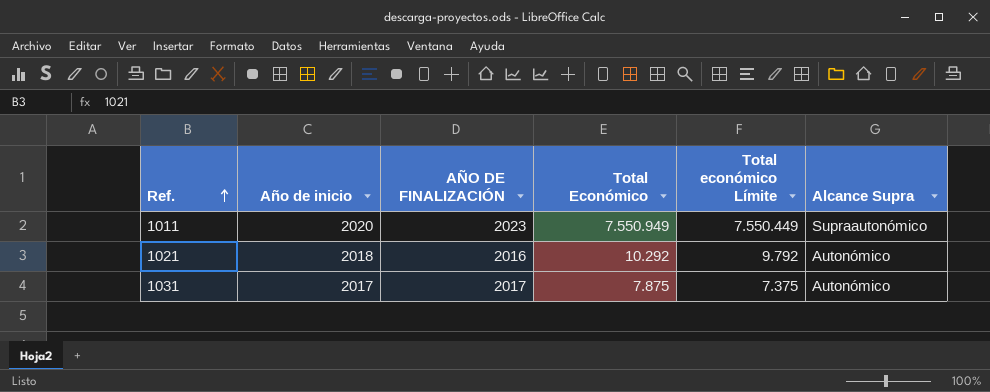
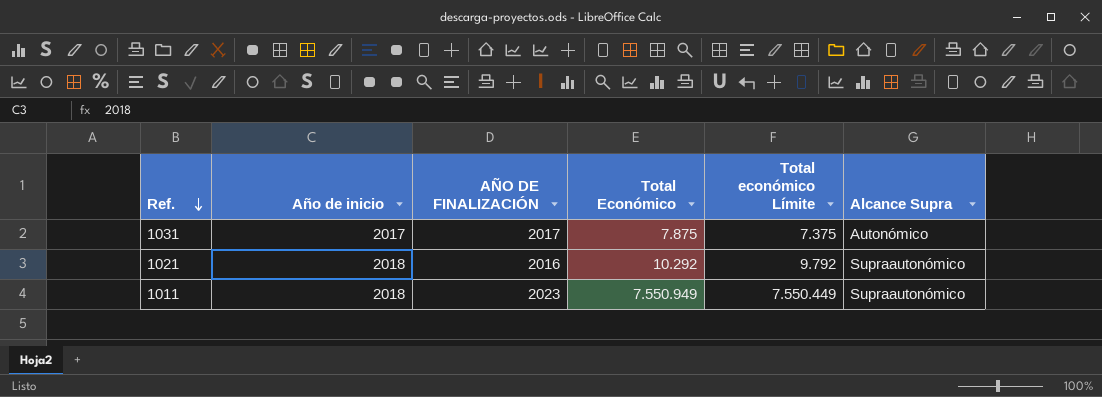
row order: Ref. ascending -> Ref. descending
1021 | Alcance Supra: Autonómico -> Supraautonómico
1011 | Año de inicio: 2020 -> 2018

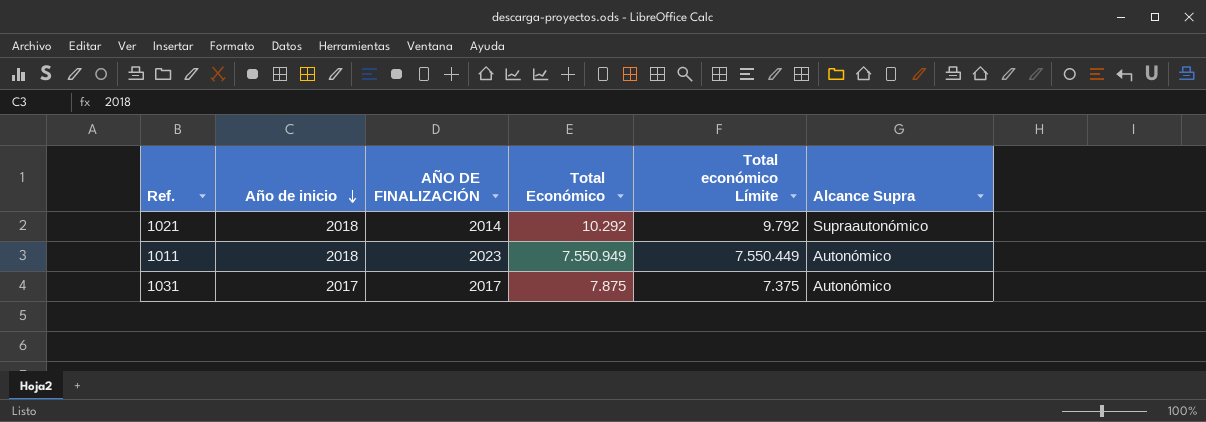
row order: Ref. descending -> Año de inicio descending
1021 | AÑO DE FINALIZACIÓN: 2016 -> 2014
1011 | Alcance Supra: Supraautonómico -> Autonómico

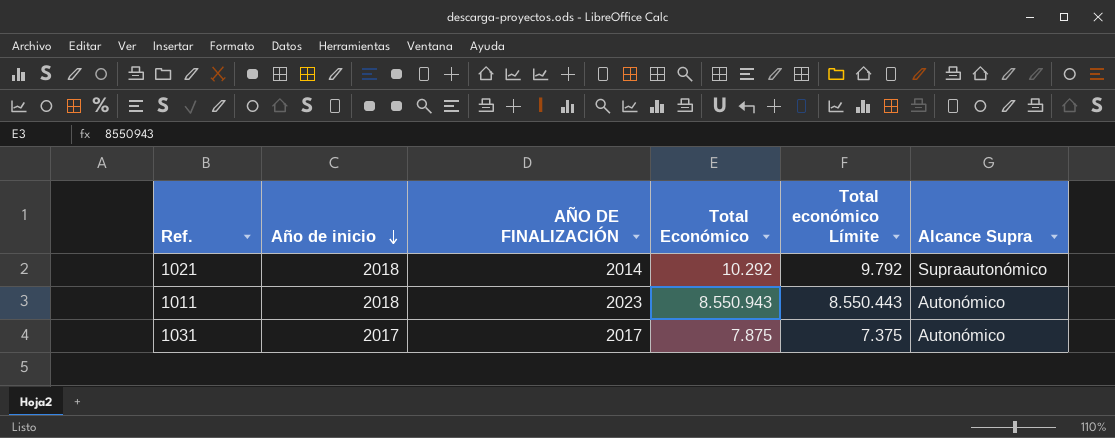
1011 | Total Económico: 7.550.949 -> 8.550.943
1011 | Total económico Límite: 7.550.449 -> 8.550.443

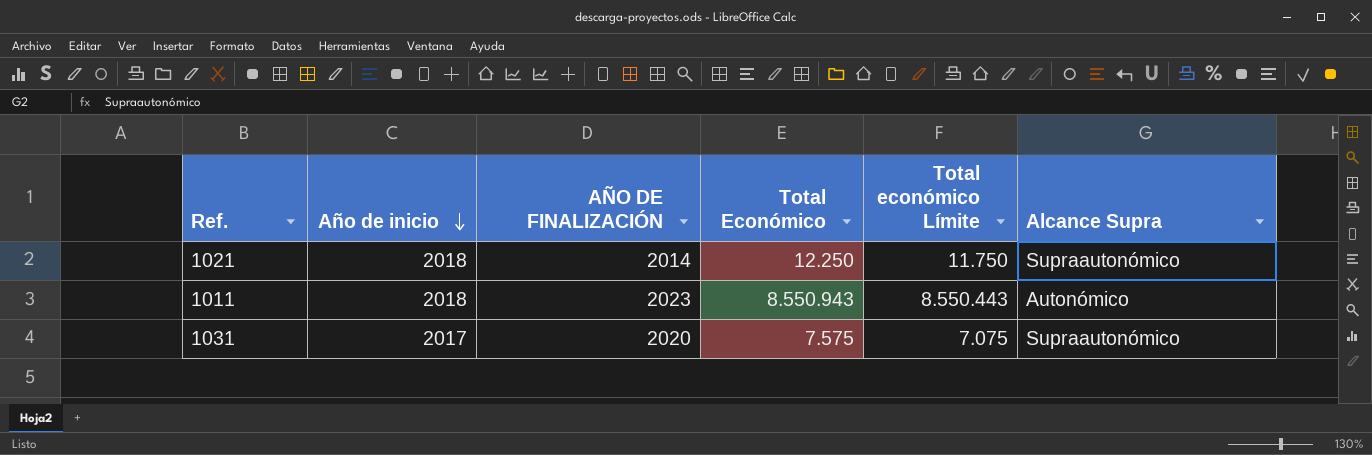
1021 | Total Económico: 10.292 -> 12.250
1021 | Total económico Límite: 9.792 -> 11.750
1031 | AÑO DE FINALIZACIÓN: 2017 -> 2020
1031 | Total Económico: 7.875 -> 7.575
1031 | Total económico Límite: 7.375 -> 7.075
1031 | Alcance Supra: Autonómico -> Supraautonómico

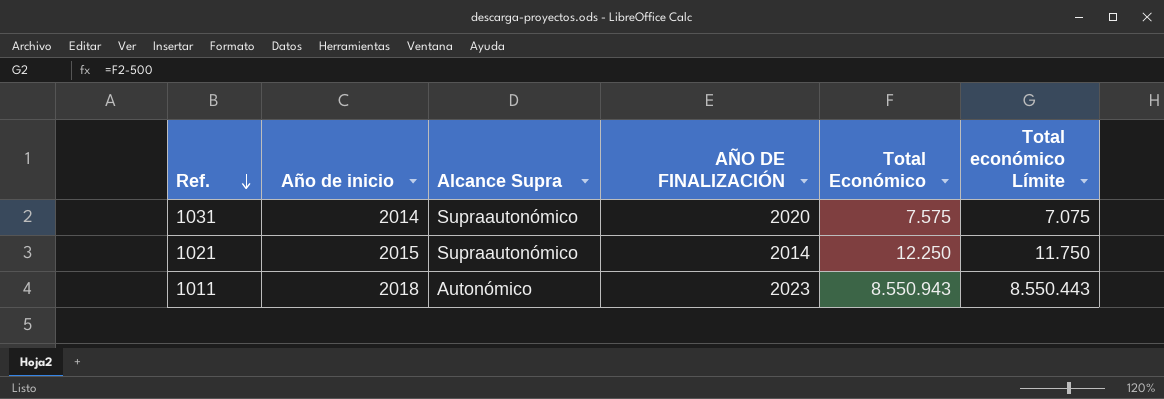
row order: Año de inicio descending -> Ref. descending
column Alcance Supra | position: 6 -> 3
1031 | Año de inicio: 2017 -> 2014
1021 | Año de inicio: 2018 -> 2015

